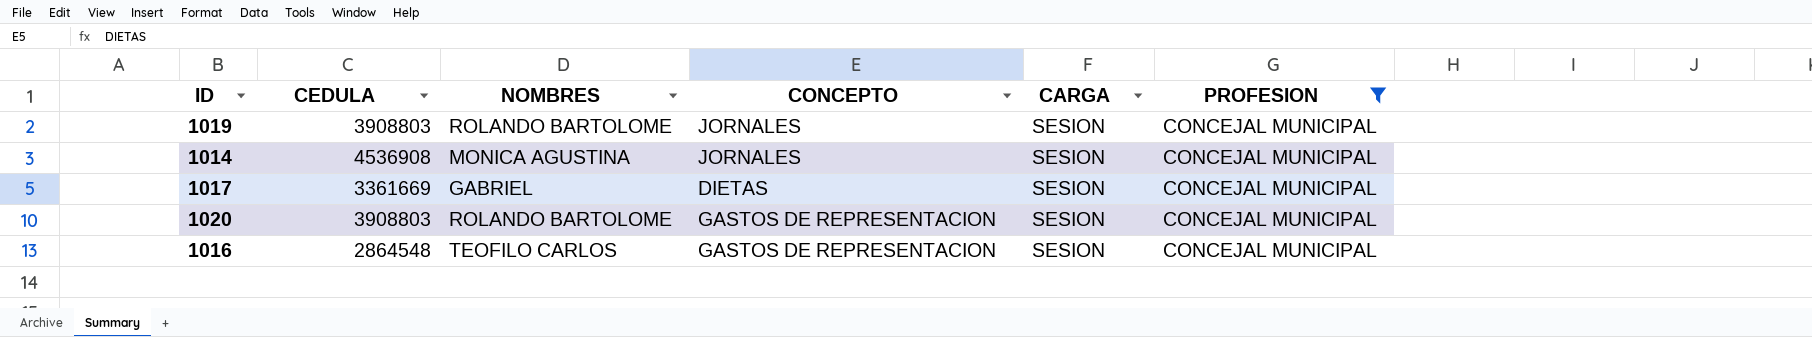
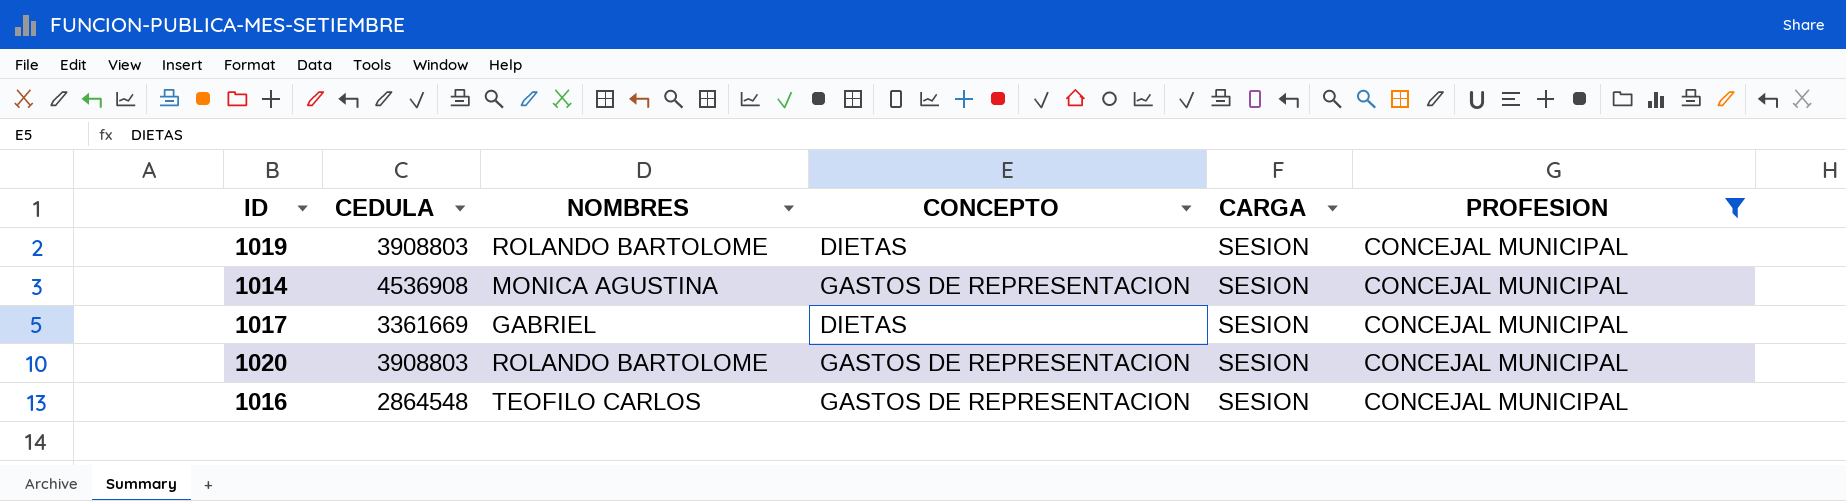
1019 | CONCEPTO: JORNALES -> DIETAS
1014 | CONCEPTO: JORNALES -> GASTOS DE REPRESENTACION

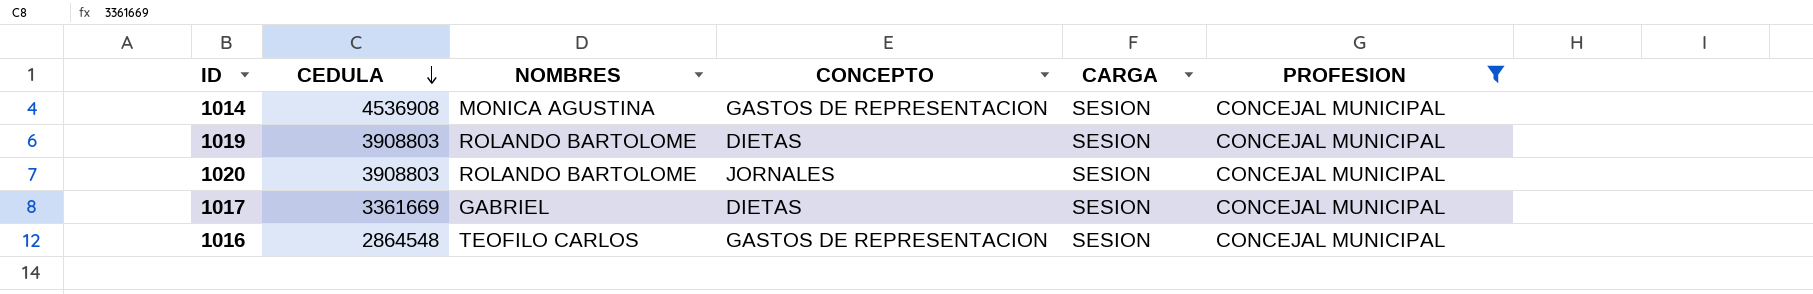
row order: none -> CEDULA descending
1020 | CONCEPTO: GASTOS DE REPRESENTACION -> JORNALES

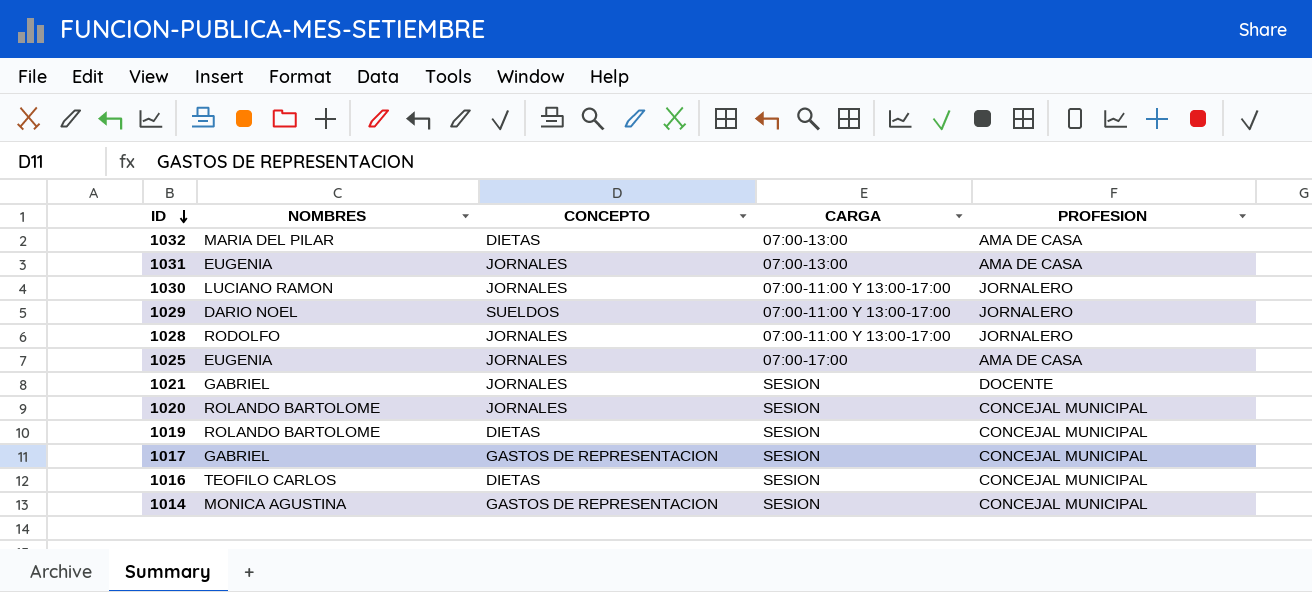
filter: PROFESION = CONCEJAL MUNICIPAL -> none
row order: CEDULA descending -> ID descending
column CEDULA | position: 2 -> none
1017 | CONCEPTO: DIETAS -> GASTOS DE REPRESENTACION
1016 | CONCEPTO: GASTOS DE REPRESENTACION -> DIETAS

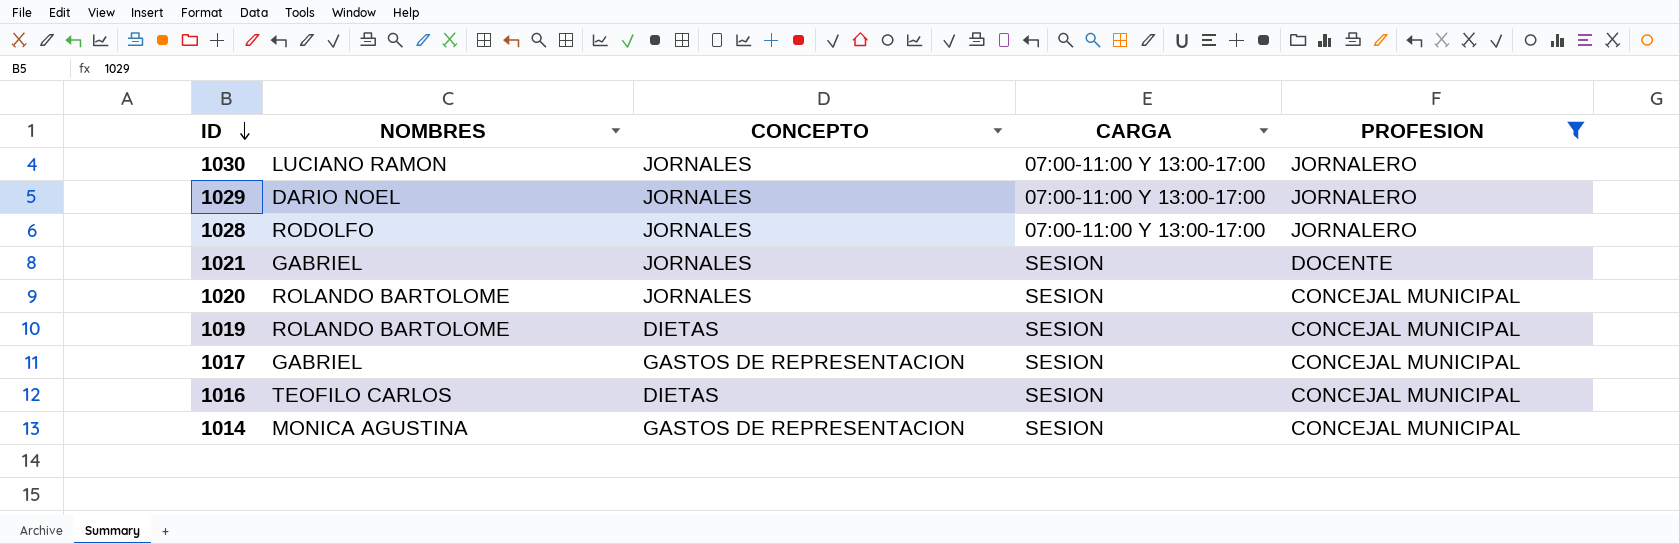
filter: none -> PROFESION != AMA DE CASA
1029 | CONCEPTO: SUELDOS -> JORNALES

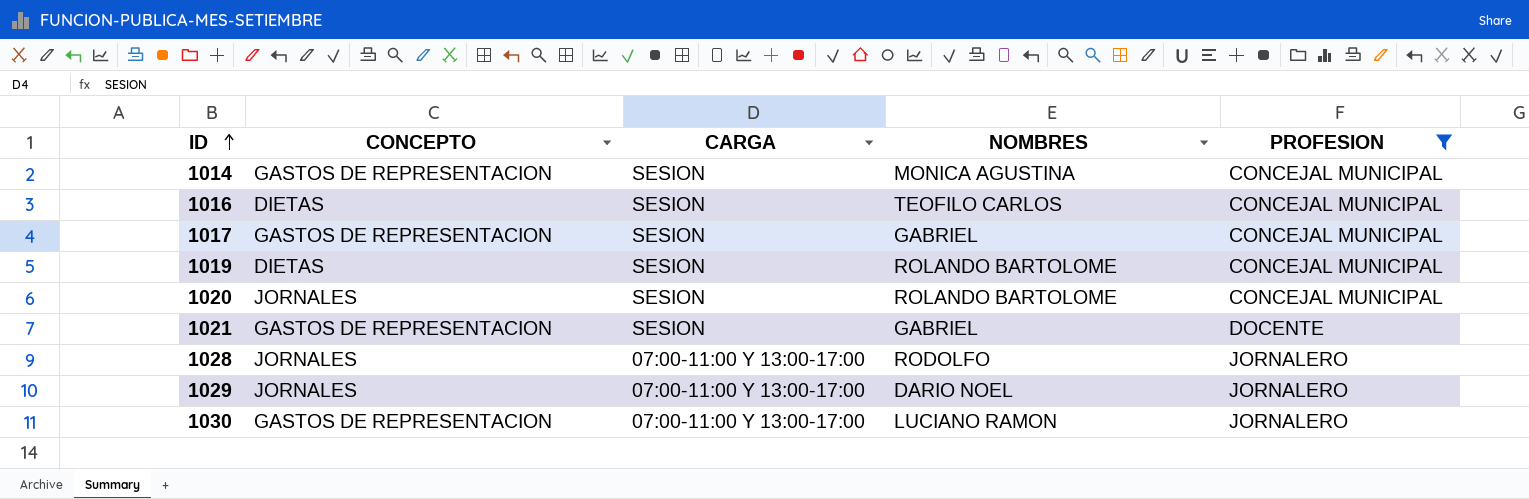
row order: ID descending -> ID ascending
column NOMBRES | position: 2 -> 4
1021 | CONCEPTO: JORNALES -> GASTOS DE REPRESENTACION
1030 | CONCEPTO: JORNALES -> GASTOS DE REPRESENTACION

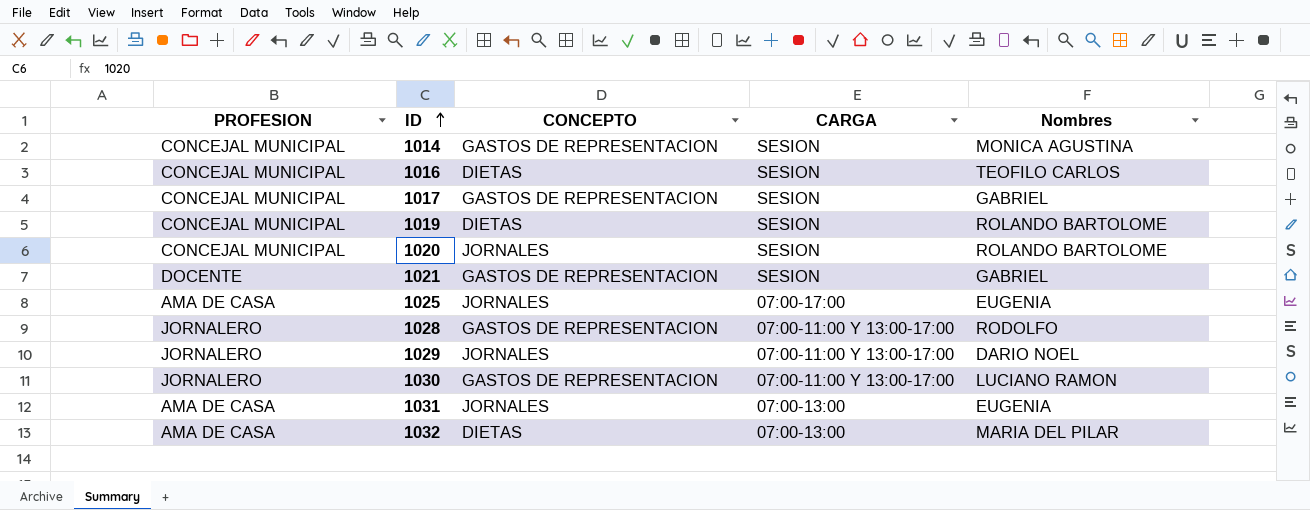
filter: PROFESION != AMA DE CASA -> none
column PROFESION | position: 5 -> 1
column name: NOMBRES -> Nombres
1028 | CONCEPTO: JORNALES -> GASTOS DE REPRESENTACION

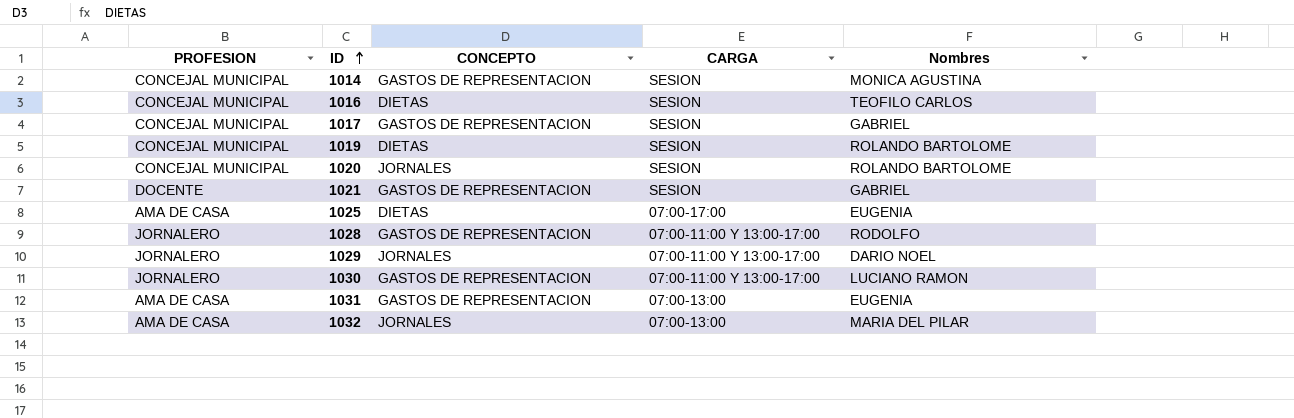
1025 | CONCEPTO: JORNALES -> DIETAS
1031 | CONCEPTO: JORNALES -> GASTOS DE REPRESENTACION
1032 | CONCEPTO: DIETAS -> JORNALES

